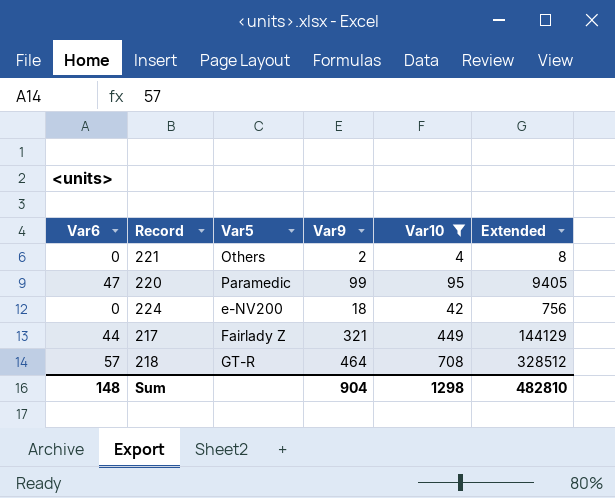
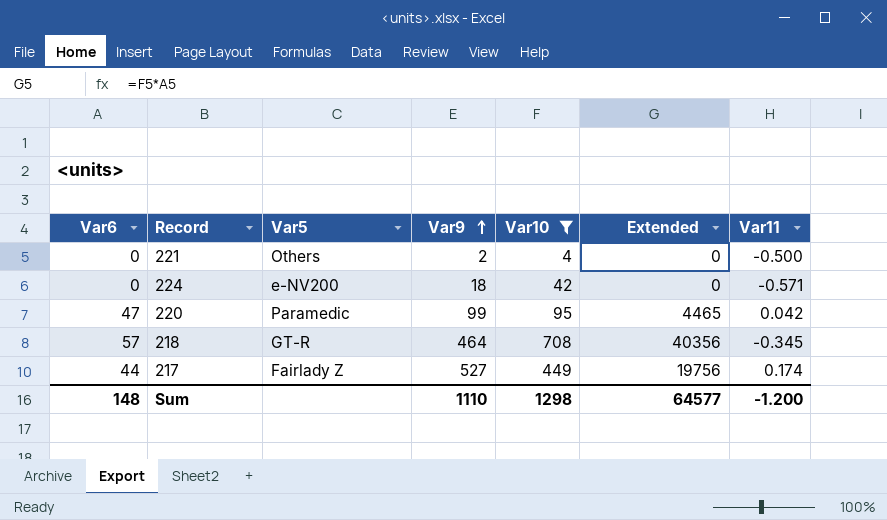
row order: none -> Var9 ascending
column Extended | formula: [Var9] * [Var10] -> [Var6] * [Var10]
column Var11 | formula: none -> ([Var9] - [Var10]) / [Var10]
217 | Var9: 321 -> 527
Sum | Var9: 904 -> 1110
Sum | Extended: 482810 -> 64577

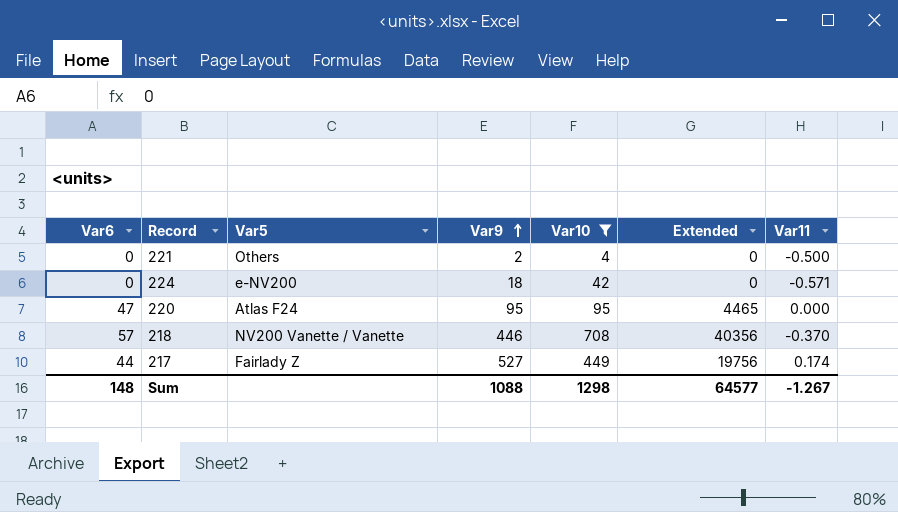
220 | Var5: Paramedic -> Atlas F24
220 | Var9: 99 -> 95
220 | Var11: 0.042 -> 0.000
218 | Var5: GT-R -> NV200 Vanette / Vanette
218 | Var9: 464 -> 446
218 | Var11: -0.345 -> -0.370
Sum | Var9: 1110 -> 1088
Sum | Var11: -1.200 -> -1.267

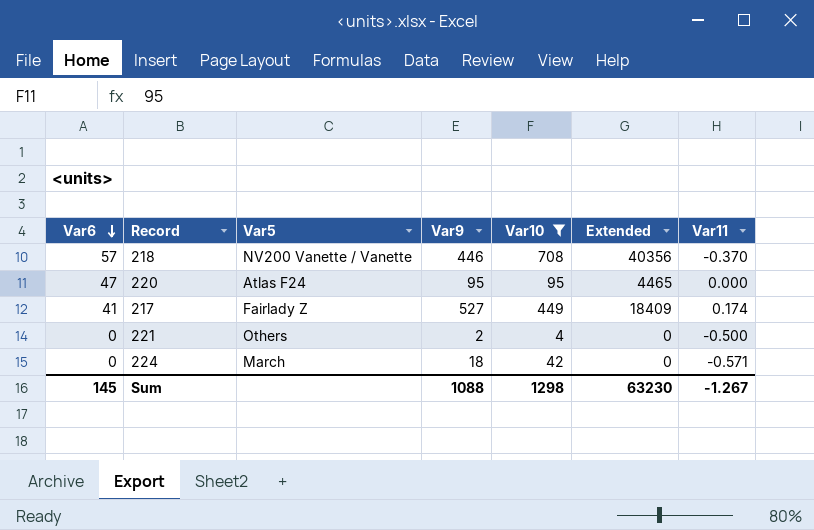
row order: Var9 ascending -> Var6 descending
217 | Var6: 44 -> 41
217 | Extended: 19756 -> 18409
224 | Var5: e-NV200 -> March
Sum | Var6: 148 -> 145
Sum | Extended: 64577 -> 63230

